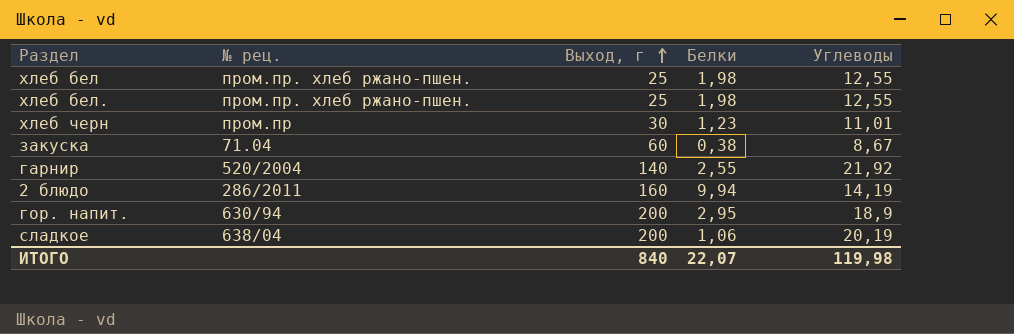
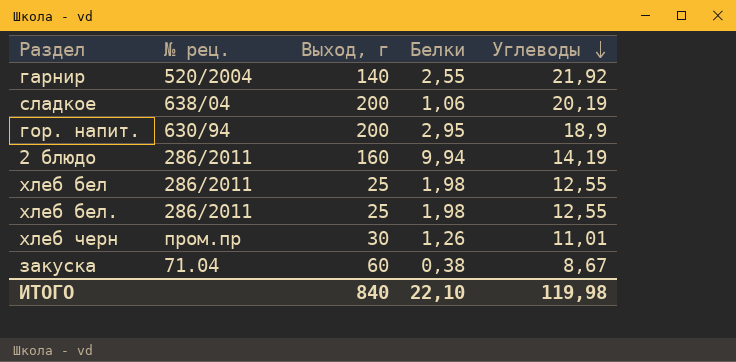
row order: Выход, г ascending -> Углеводы descending
хлеб бел | № рец.: пром.пр. хлеб ржано-пшен. -> 286/2011
хлеб бел. | № рец.: пром.пр. хлеб ржано-пшен. -> 286/2011
хлеб черн | Белки: 1,23 -> 1,26
ИТОГО | Белки: 22,07 -> 22,10

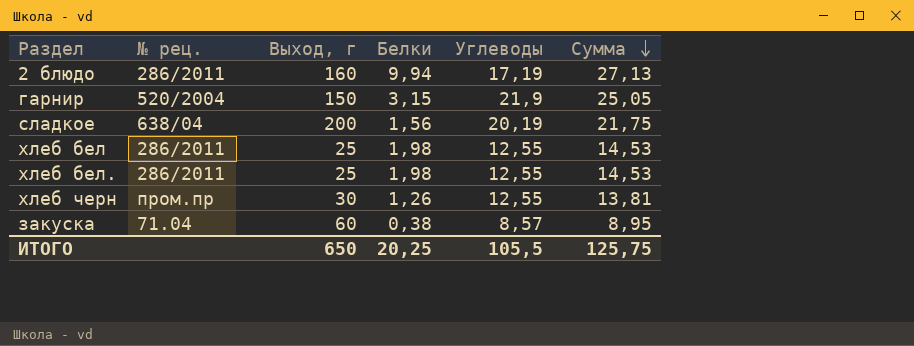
row order: Углеводы descending -> Сумма descending
column Сумма | formula: none -> [Белки] + [Углеводы]
row гор. напит.: 630/94 | 200 | 2,95 | 18,9 -> none
2 блюдо | Углеводы: 14,19 -> 17,19
гарнир | Выход, г: 140 -> 150
гарнир | Белки: 2,55 -> 3,15
гарнир | Углеводы: 21,92 -> 21,9
сладкое | Белки: 1,06 -> 1,56
хлеб черн | Углеводы: 11,01 -> 12,55
закуска | Углеводы: 8,67 -> 8,57
ИТОГО | Выход, г: 840 -> 650
ИТОГО | Белки: 22,10 -> 20,25
ИТОГО | Углеводы: 119,98 -> 105,5

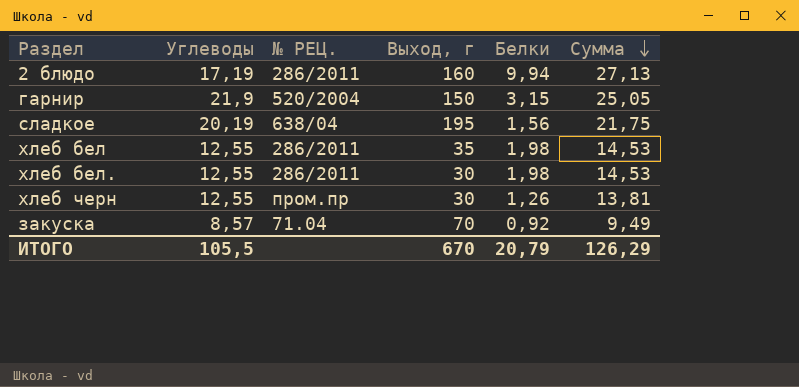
column Углеводы | position: 5 -> 2
column name: № рец. -> № РЕЦ.
сладкое | Выход, г: 200 -> 195
хлеб бел | Выход, г: 25 -> 35
хлеб бел. | Выход, г: 25 -> 30
закуска | Выход, г: 60 -> 70
закуска | Белки: 0,38 -> 0,92
закуска | Сумма: 8,95 -> 9,49
ИТОГО | Выход, г: 650 -> 670
ИТОГО | Белки: 20,25 -> 20,79
ИТОГО | Сумма: 125,75 -> 126,29

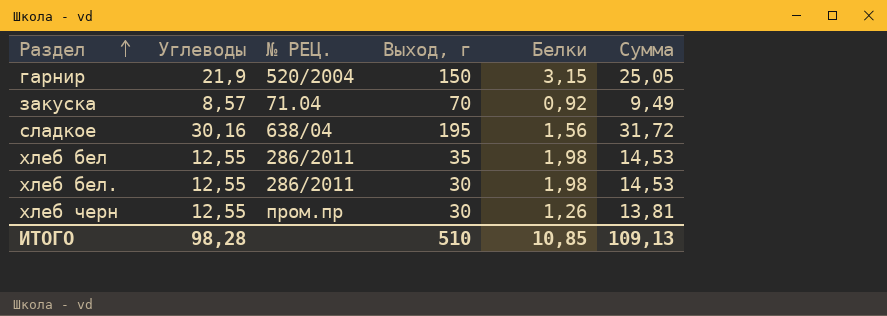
row order: Сумма descending -> Раздел ascending
row 2 блюдо: 17,19 | 286/2011 | 160 | 9,94 | 27,13 -> none
сладкое | Углеводы: 20,19 -> 30,16
сладкое | Сумма: 21,75 -> 31,72
ИТОГО | Углеводы: 105,5 -> 98,28
ИТОГО | Выход, г: 670 -> 510
ИТОГО | Белки: 20,79 -> 10,85
ИТОГО | Сумма: 126,29 -> 109,13

